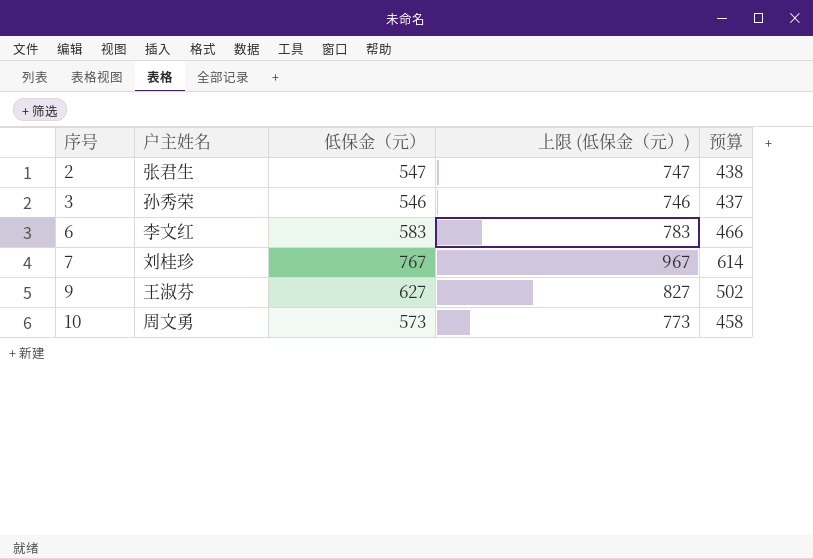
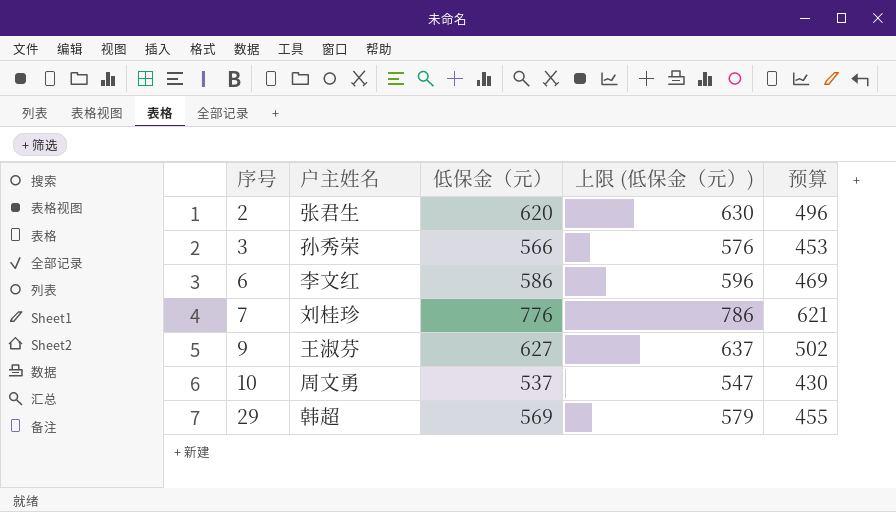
column 上限 (低保金（元）) | formula: [低保金（元）] + 200 -> [低保金（元）] + 10
2 | 低保金（元）: 547 -> 620
2 | 预算: 438 -> 496
3 | 低保金（元）: 546 -> 566
3 | 预算: 437 -> 453
6 | 低保金（元）: 583 -> 586
6 | 预算: 466 -> 469
7 | 低保金（元）: 767 -> 776
7 | 预算: 614 -> 621
10 | 低保金（元）: 573 -> 537
10 | 预算: 458 -> 430
row 29: none -> 韩超 | 569 | 579 | 455

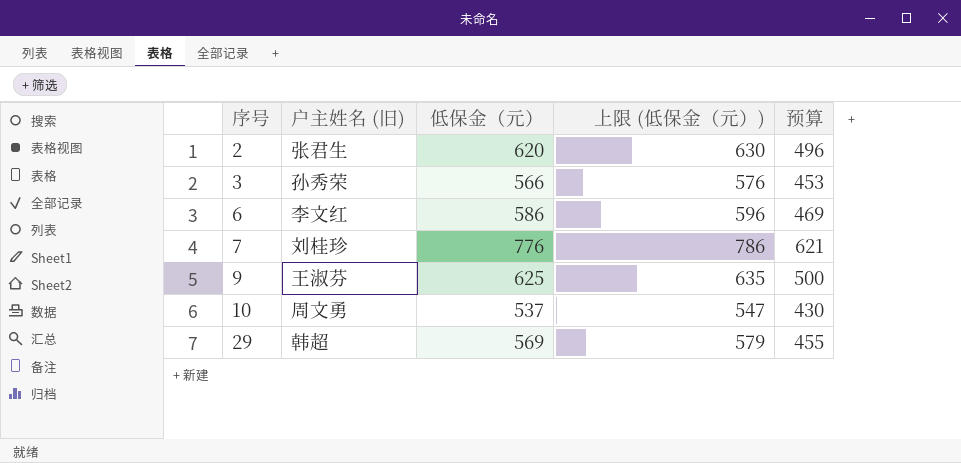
column name: 户主姓名 -> 户主姓名 (旧)
9 | 低保金（元）: 627 -> 625
9 | 上限 (低保金（元）): 637 -> 635
9 | 预算: 502 -> 500

